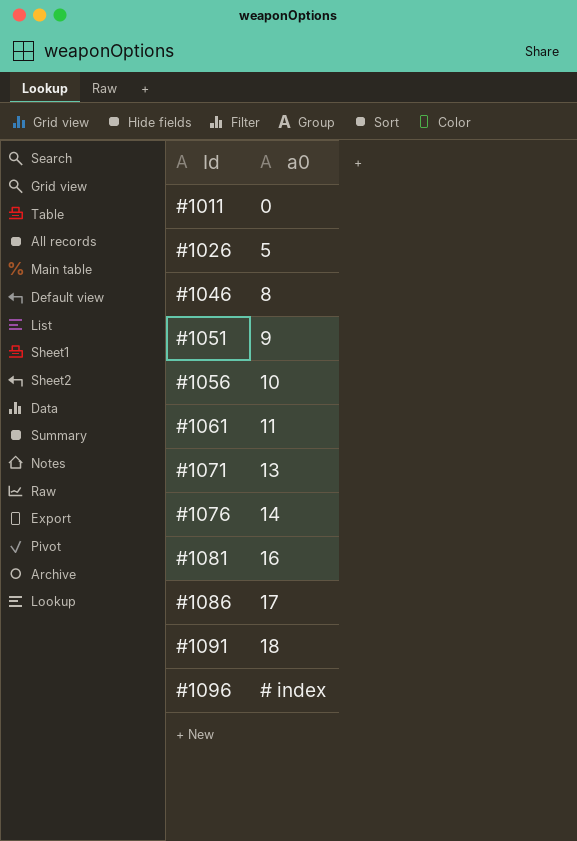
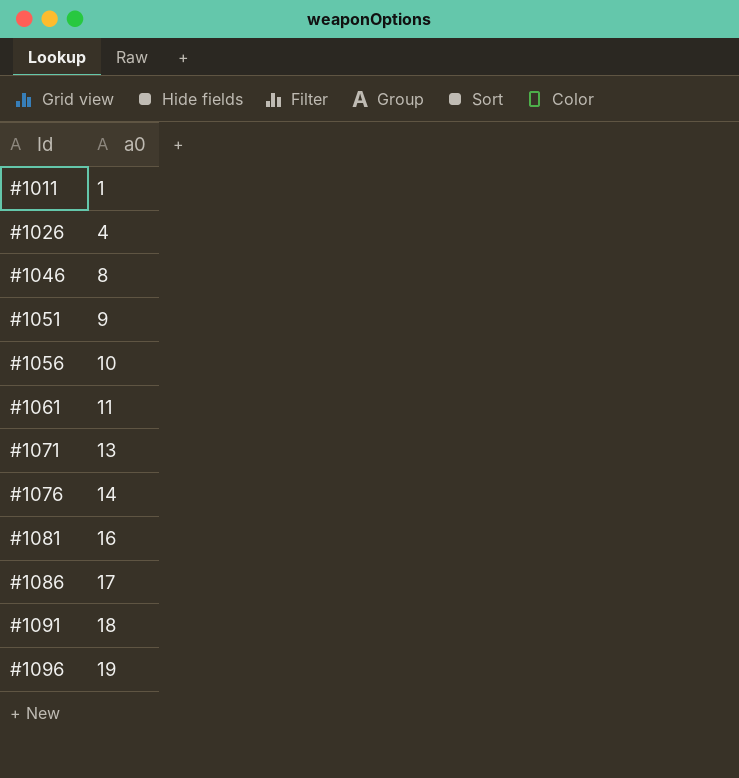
#1011 | a0: 0 -> 1
#1026 | a0: 5 -> 4
#1096 | a0: # index -> 19

